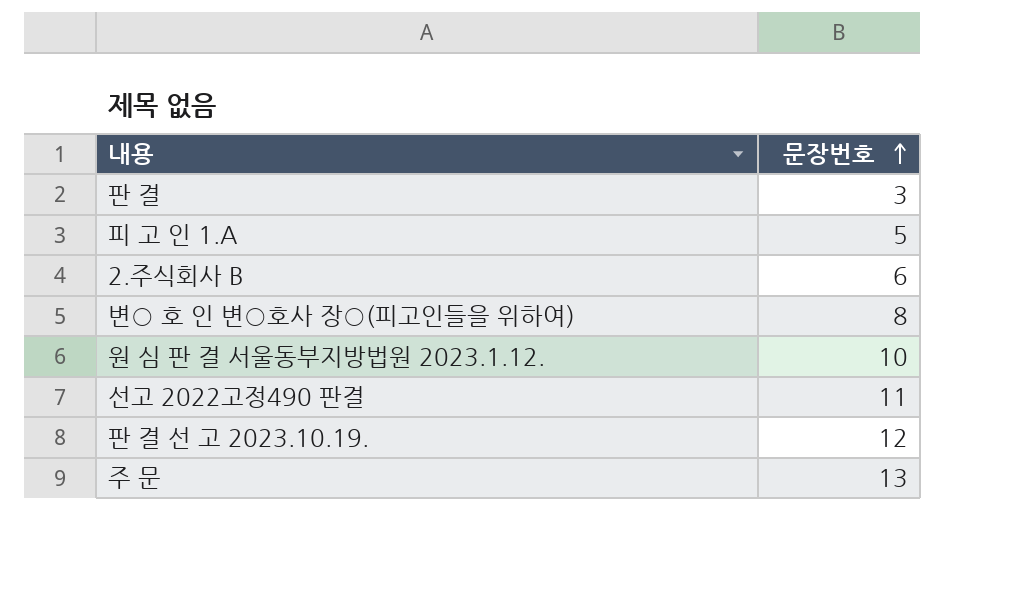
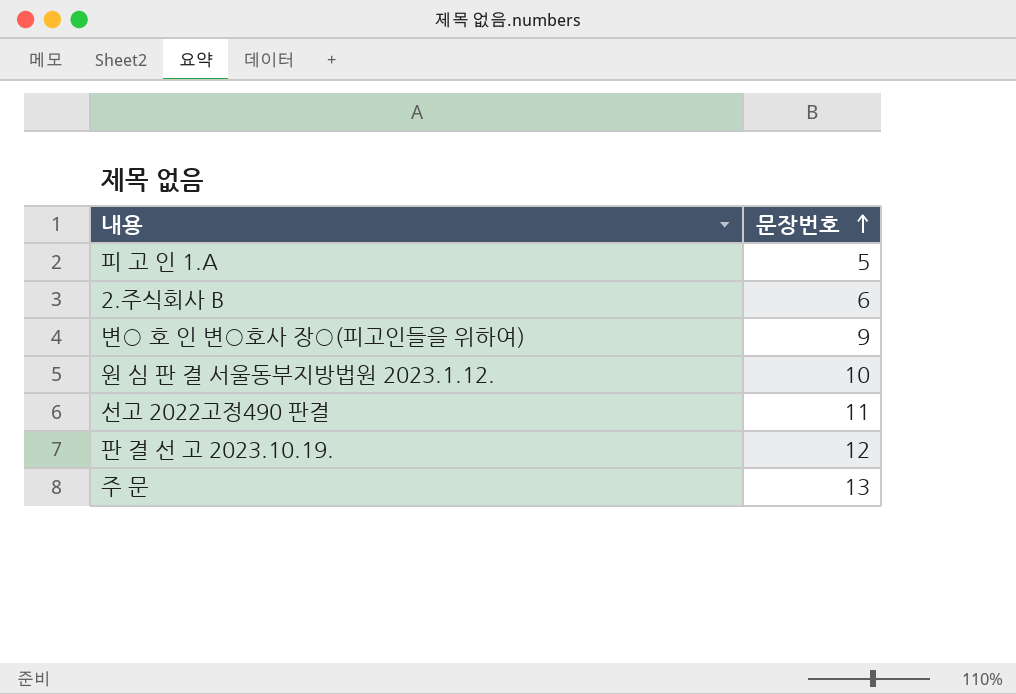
row 판 결: 3 -> none
변○ 호 인 변○호사 장○(피고인들을 위하여) | 문장번호: 8 -> 9

